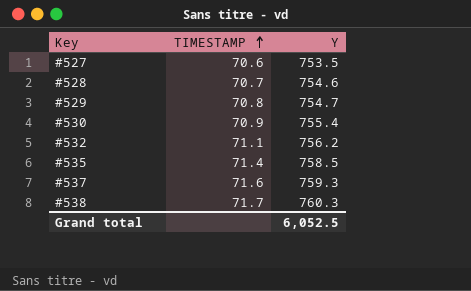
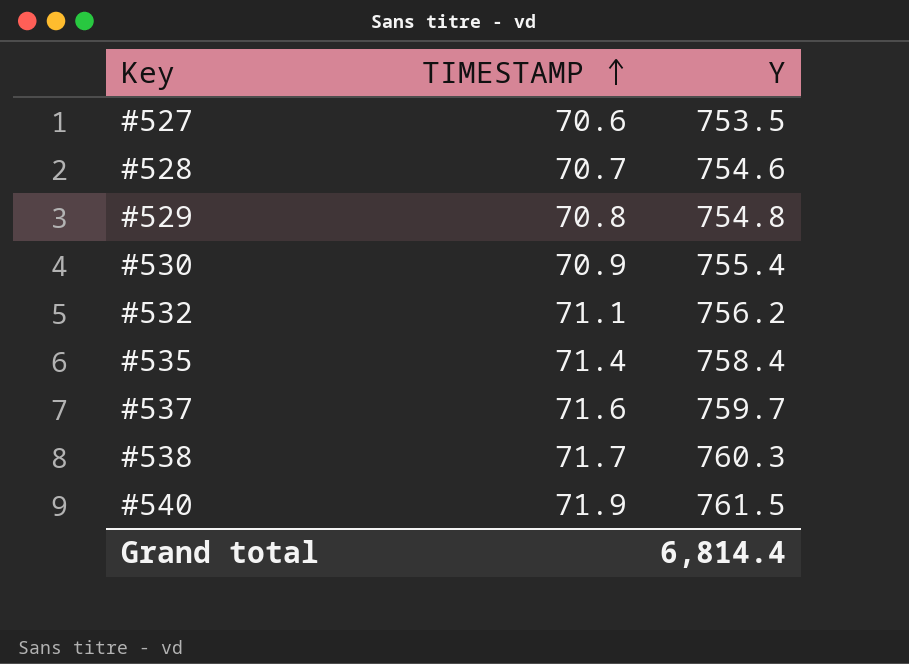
#529 | Y: 754.7 -> 754.8
#535 | Y: 758.5 -> 758.4
#537 | Y: 759.3 -> 759.7
row #540: none -> 71.9 | 761.5
Grand total | Y: 6,052.5 -> 6,814.4

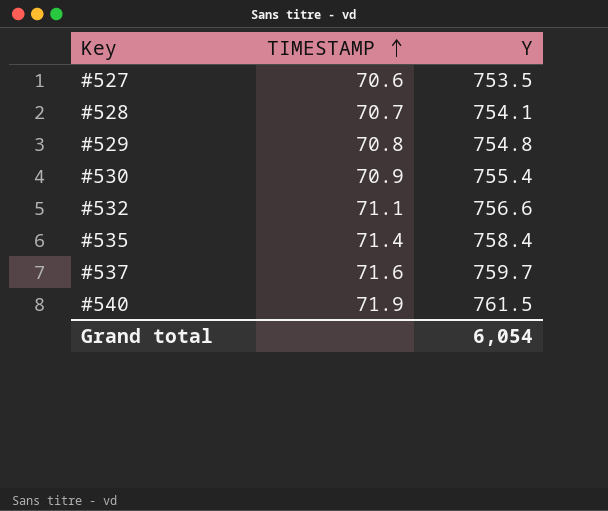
row #538: 71.7 | 760.3 -> none
#528 | Y: 754.6 -> 754.1
#532 | Y: 756.2 -> 756.6
Grand total | Y: 6,814.4 -> 6,054

